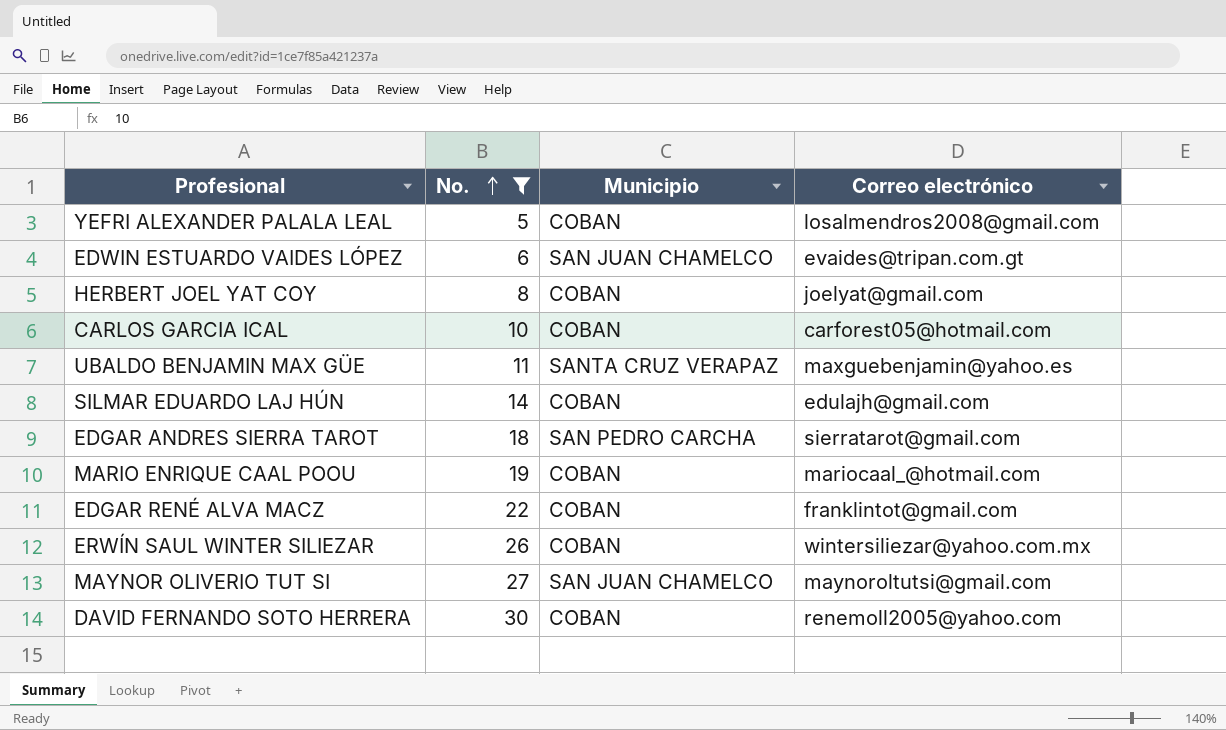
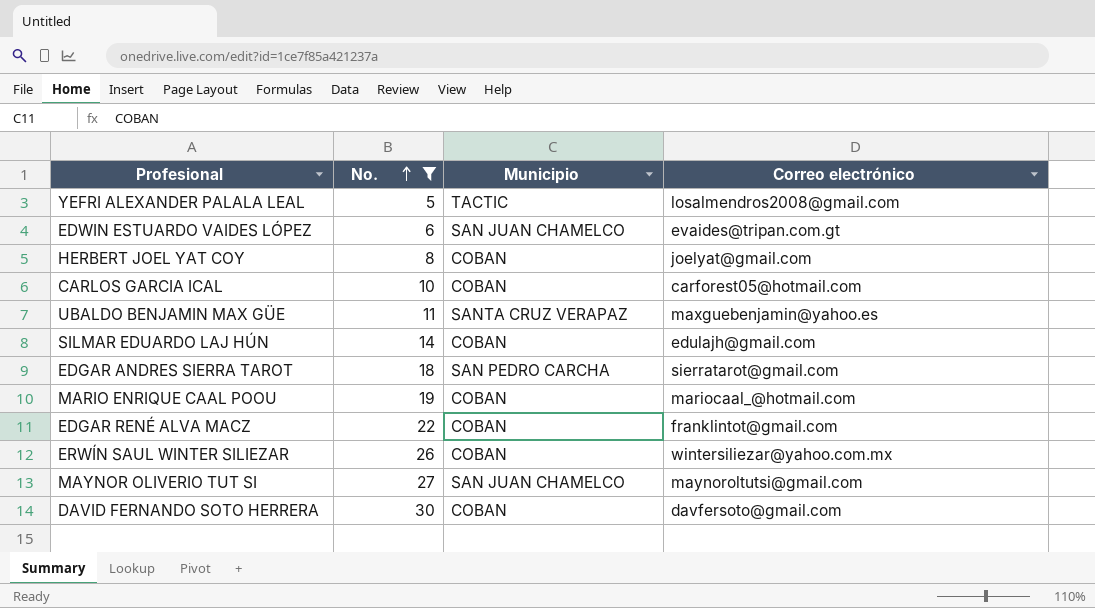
YEFRI ALEXANDER PALALA LEAL | Municipio: COBAN -> TACTIC
DAVID FERNANDO SOTO HERRERA | Correo electrónico: renemoll2005@yahoo.com -> davfersoto@gmail.com

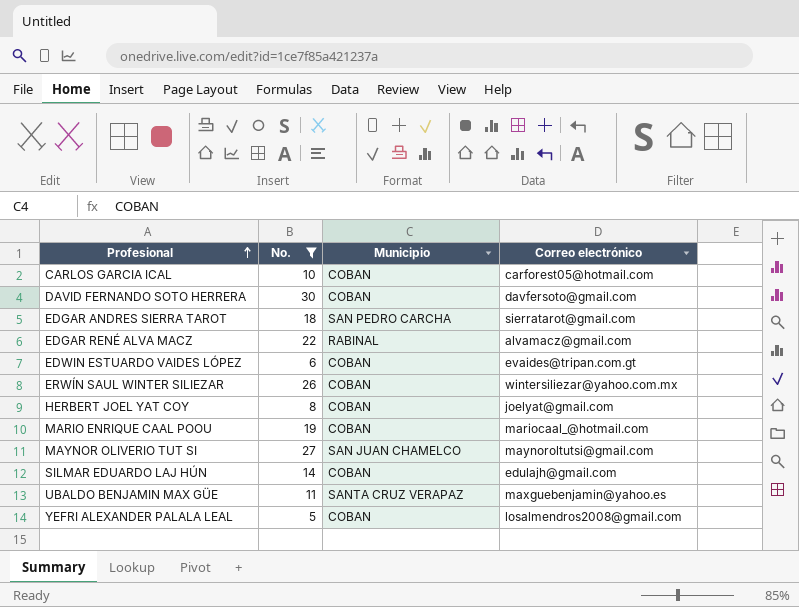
row order: No. ascending -> Profesional ascending
EDGAR RENÉ ALVA MACZ | Municipio: COBAN -> RABINAL
EDGAR RENÉ ALVA MACZ | Correo electrónico: franklintot@gmail.com -> alvamacz@gmail.com
EDWIN ESTUARDO VAIDES LÓPEZ | Municipio: SAN JUAN CHAMELCO -> COBAN
YEFRI ALEXANDER PALALA LEAL | Municipio: TACTIC -> COBAN

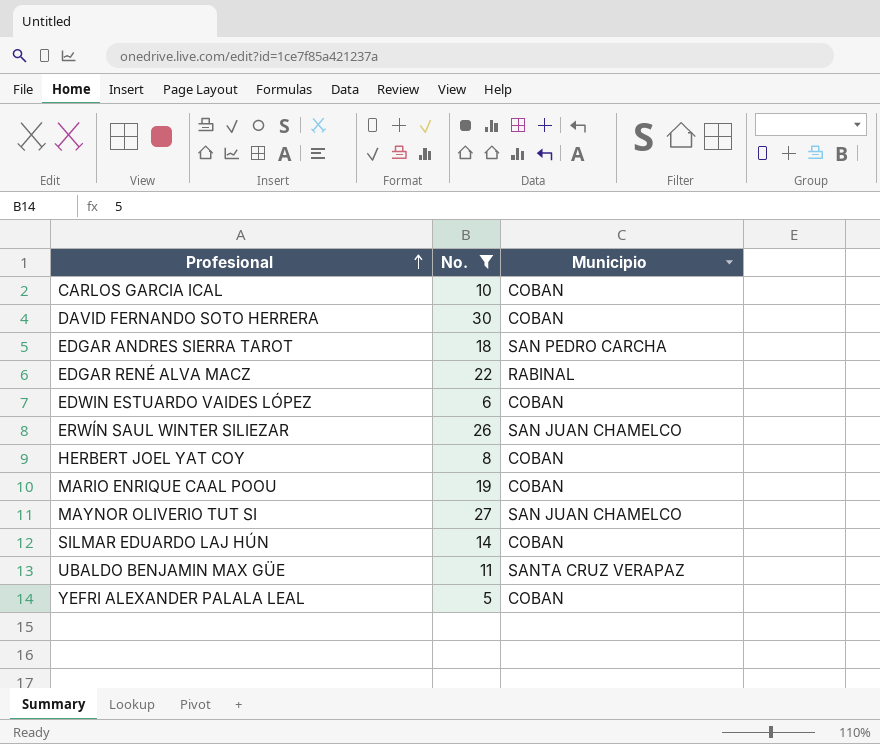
column Correo electrónico | position: 4 -> none
ERWÍN SAUL WINTER SILIEZAR | Municipio: COBAN -> SAN JUAN CHAMELCO

